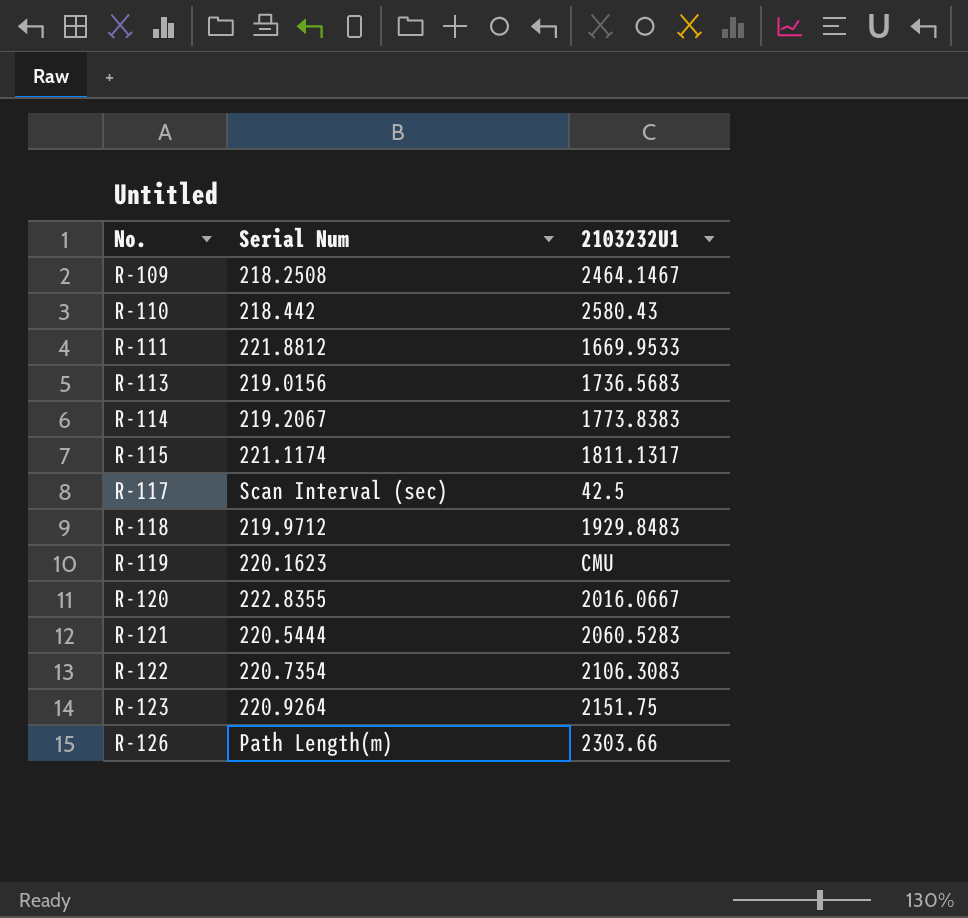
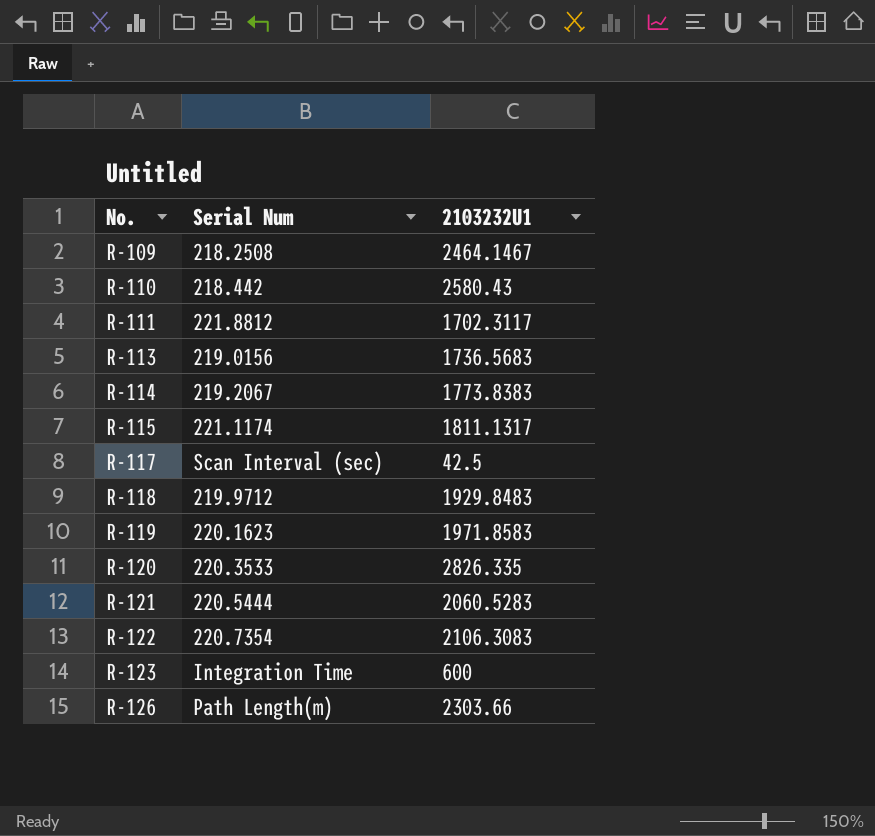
R-111 | 2103232U1: 1669.9533 -> 1702.3117
R-119 | 2103232U1: CMU -> 1971.8583
R-120 | Serial Num: 222.8355 -> 220.3533
R-120 | 2103232U1: 2016.0667 -> 2826.335
R-123 | Serial Num: 220.9264 -> Integration Time
R-123 | 2103232U1: 2151.75 -> 600

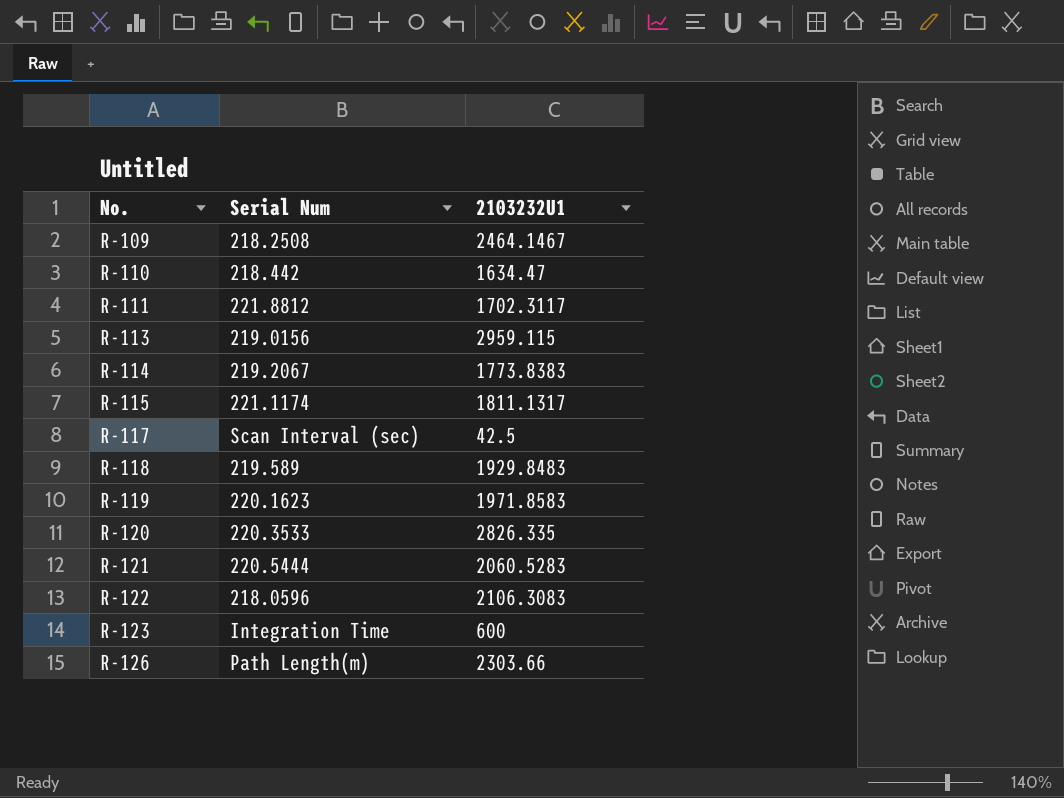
R-110 | 2103232U1: 2580.43 -> 1634.47
R-113 | 2103232U1: 1736.5683 -> 2959.115
R-118 | Serial Num: 219.9712 -> 219.589
R-122 | Serial Num: 220.7354 -> 218.0596

